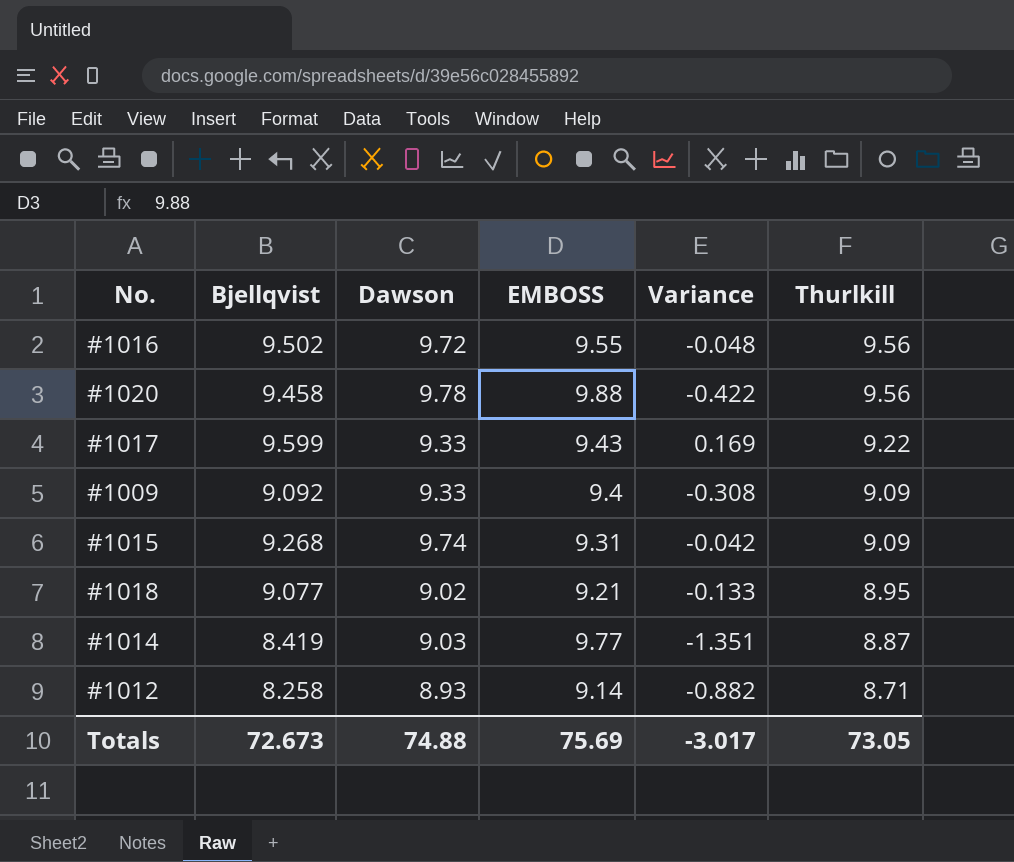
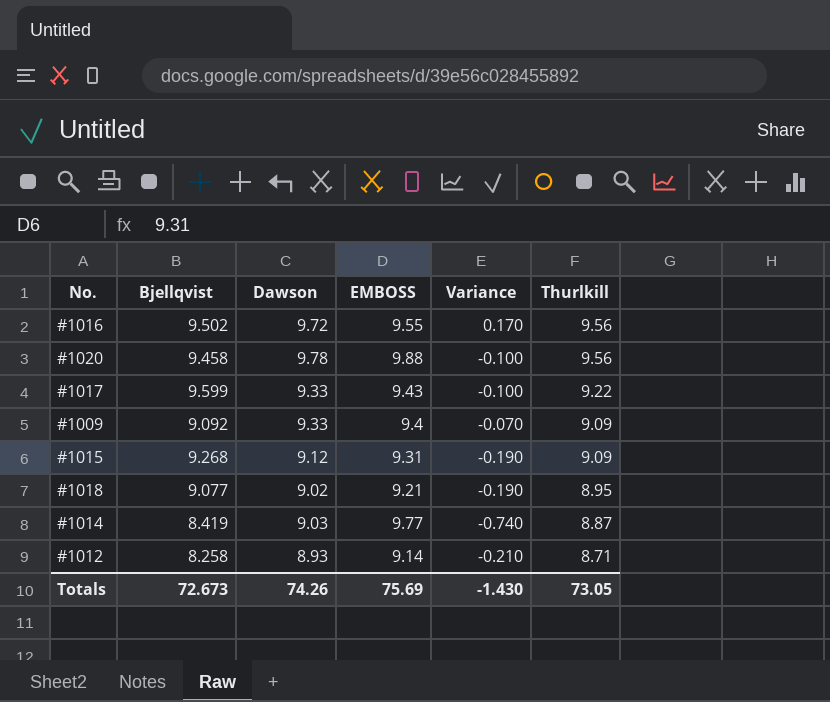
column Variance | formula: [Bjellqvist] - [EMBOSS] -> [Dawson] - [EMBOSS]
#1015 | Dawson: 9.74 -> 9.12
Totals | Dawson: 74.88 -> 74.26
Totals | Variance: -3.017 -> -1.430

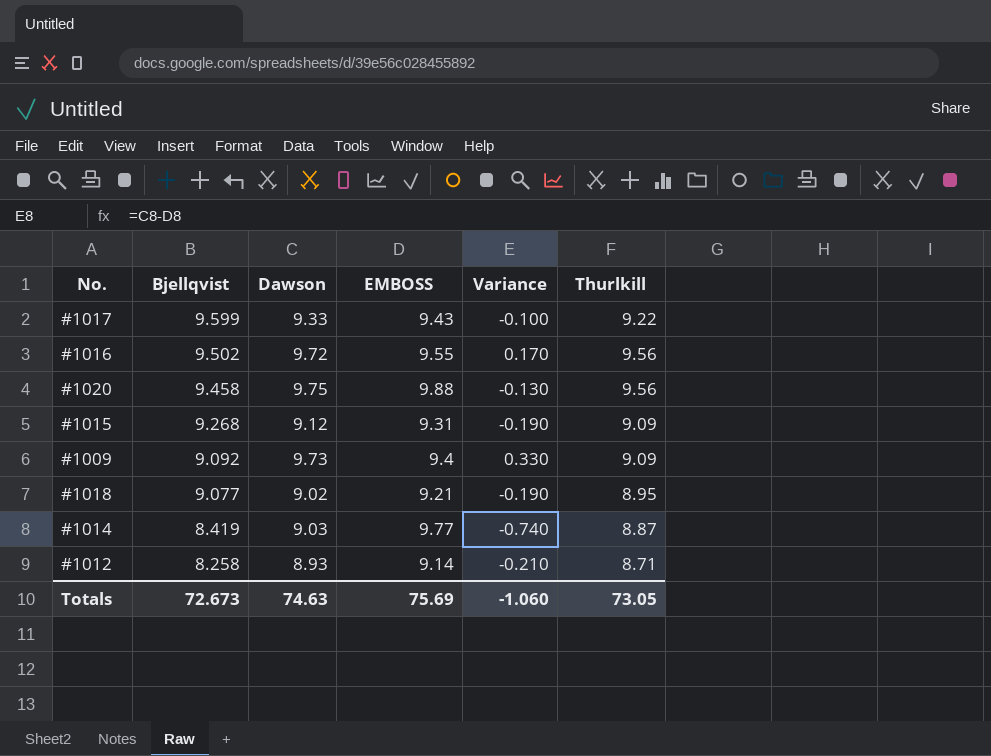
row order: Thurlkill descending -> Bjellqvist descending
#1020 | Dawson: 9.78 -> 9.75
#1020 | Variance: -0.100 -> -0.130
#1009 | Dawson: 9.33 -> 9.73
#1009 | Variance: -0.070 -> 0.330
Totals | Dawson: 74.26 -> 74.63
Totals | Variance: -1.430 -> -1.060

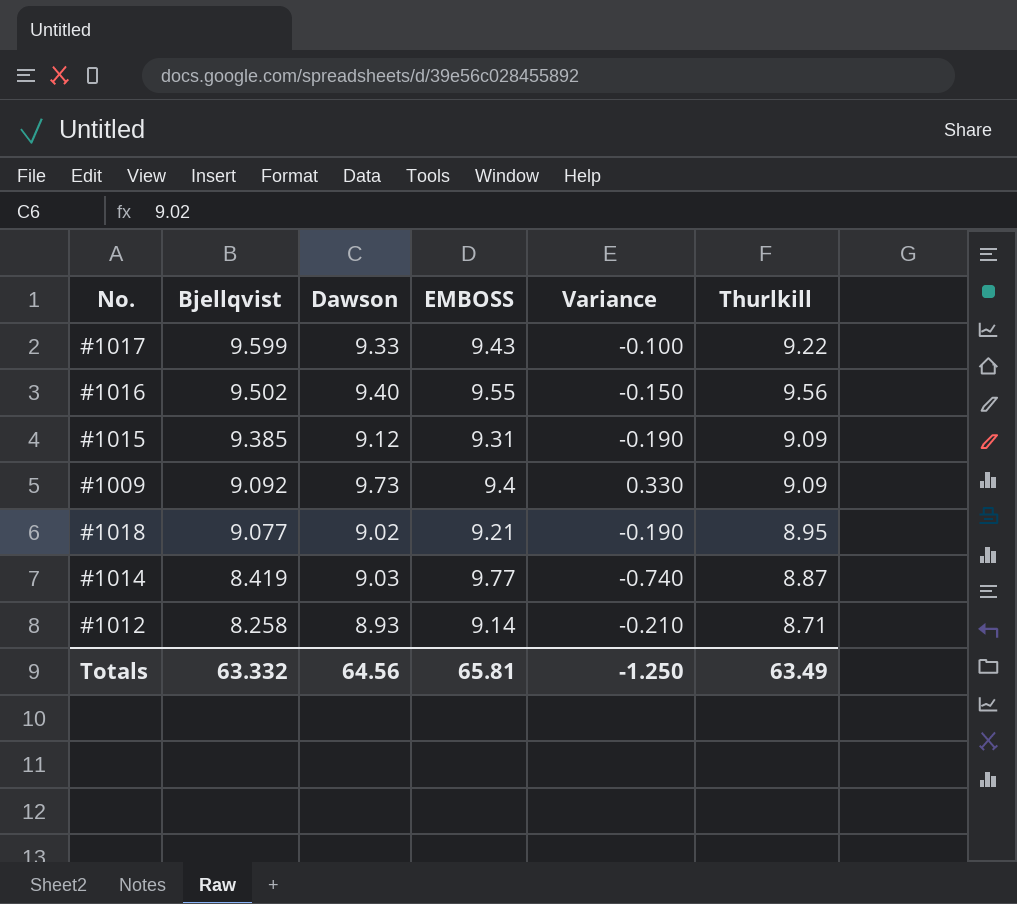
row #1020: 9.458 | 9.75 | 9.88 | -0.130 | 9.56 -> none
#1016 | Dawson: 9.72 -> 9.40
#1016 | Variance: 0.170 -> -0.150
#1015 | Bjellqvist: 9.268 -> 9.385
Totals | Bjellqvist: 72.673 -> 63.332
Totals | Dawson: 74.63 -> 64.56
Totals | EMBOSS: 75.69 -> 65.81
Totals | Variance: -1.060 -> -1.250
Totals | Thurlkill: 73.05 -> 63.49

